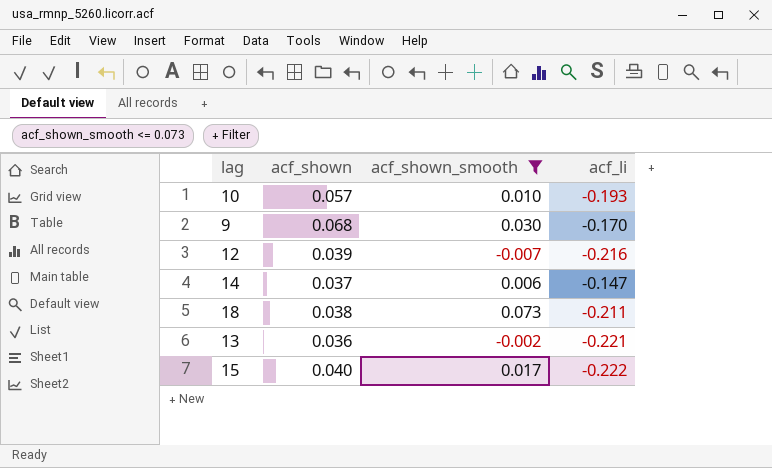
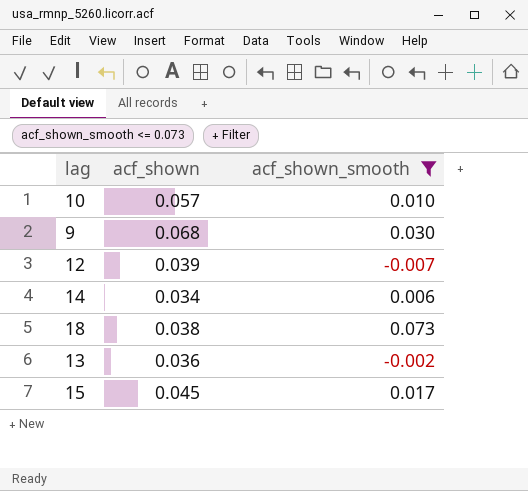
column acf_li | position: 4 -> none
14 | acf_shown: 0.037 -> 0.034
15 | acf_shown: 0.040 -> 0.045

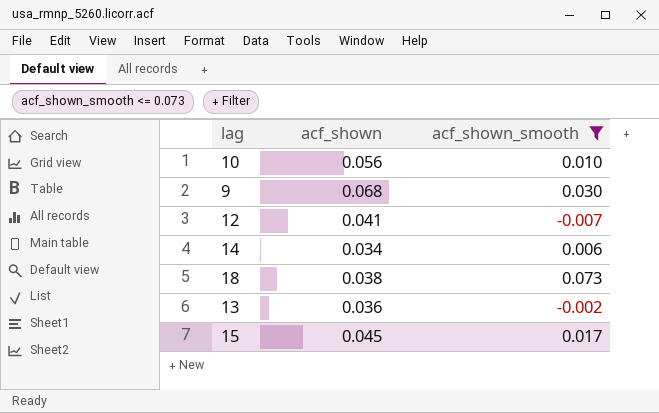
10 | acf_shown: 0.057 -> 0.056
12 | acf_shown: 0.039 -> 0.041

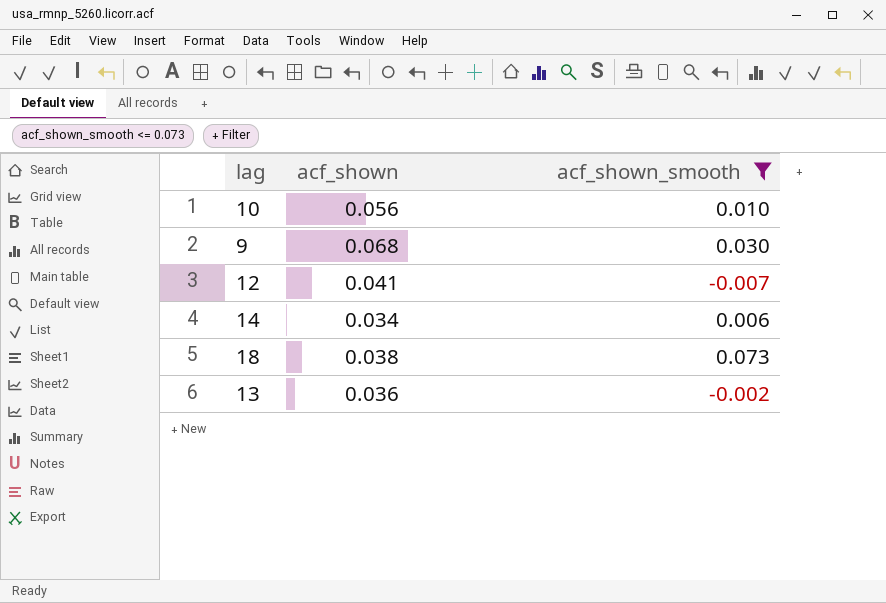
row 15: 0.045 | 0.017 -> none

